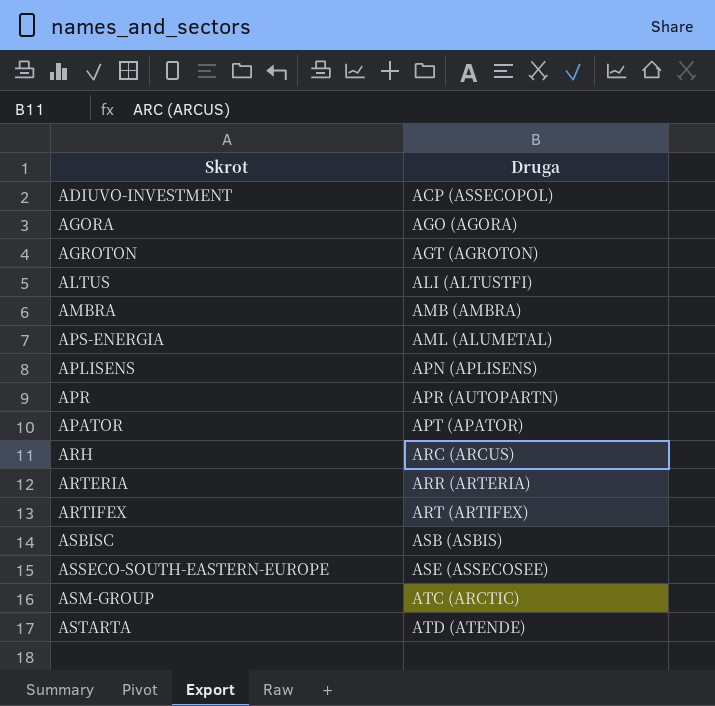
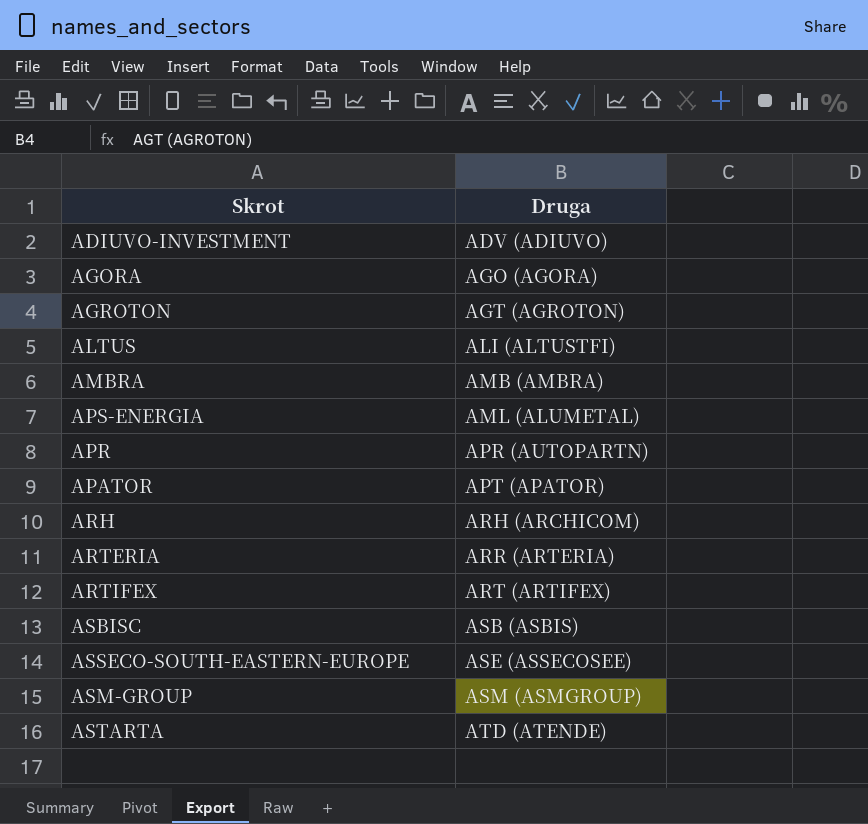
row APLISENS: APN (APLISENS) -> none
ADIUVO-INVESTMENT | Druga: ACP (ASSECOPOL) -> ADV (ADIUVO)
ARH | Druga: ARC (ARCUS) -> ARH (ARCHICOM)
ASM-GROUP | Druga: ATC (ARCTIC) -> ASM (ASMGROUP)

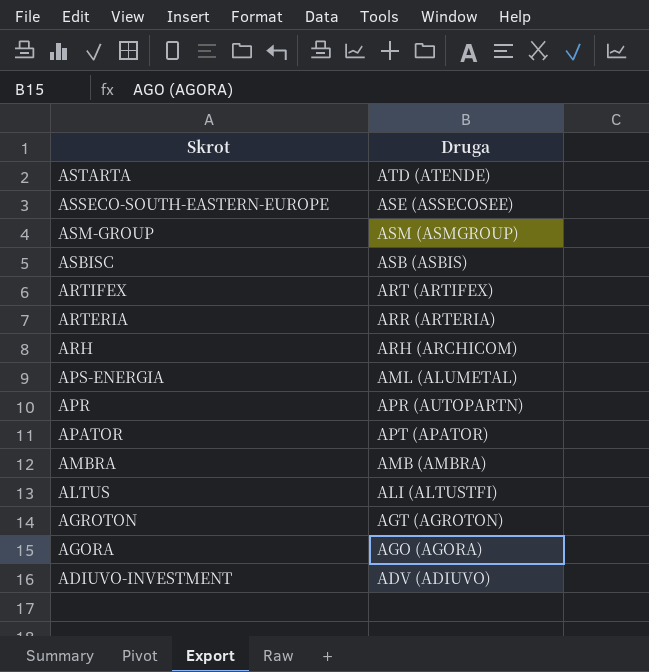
row order: Druga ascending -> Skrot descending

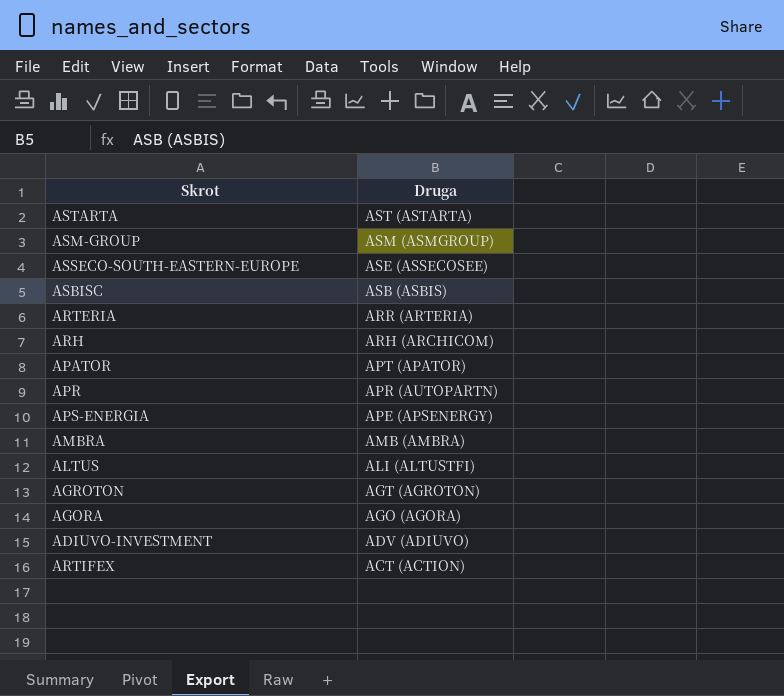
row order: Skrot descending -> Druga descending
ASTARTA | Druga: ATD (ATENDE) -> AST (ASTARTA)
APS-ENERGIA | Druga: AML (ALUMETAL) -> APE (APSENERGY)
ARTIFEX | Druga: ART (ARTIFEX) -> ACT (ACTION)

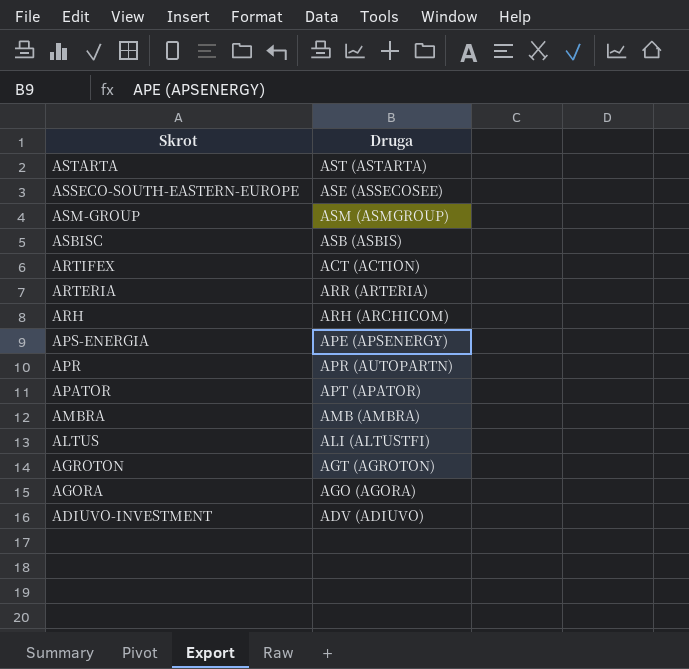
row order: Druga descending -> Skrot descending

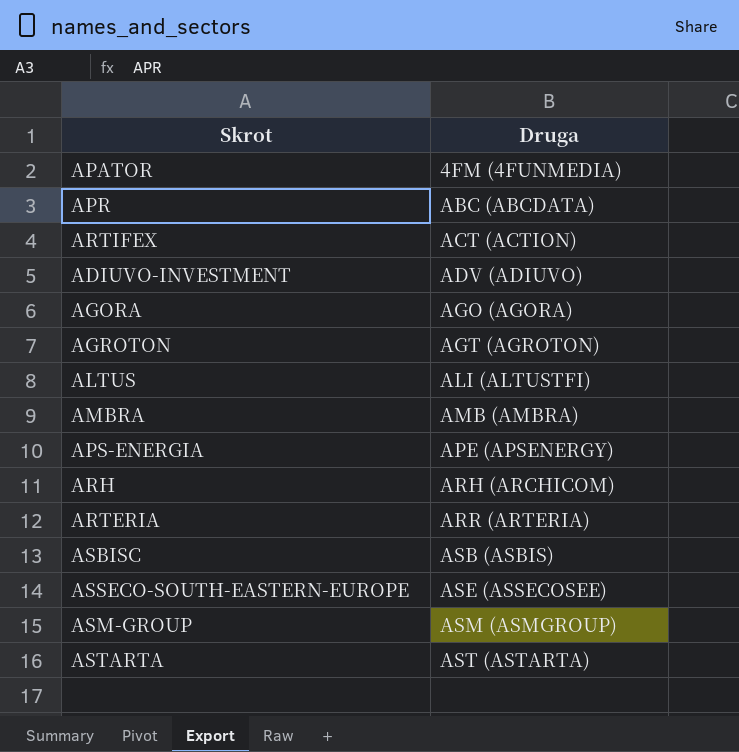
row order: Skrot descending -> Druga ascending
APATOR | Druga: APT (APATOR) -> 4FM (4FUNMEDIA)
APR | Druga: APR (AUTOPARTN) -> ABC (ABCDATA)

